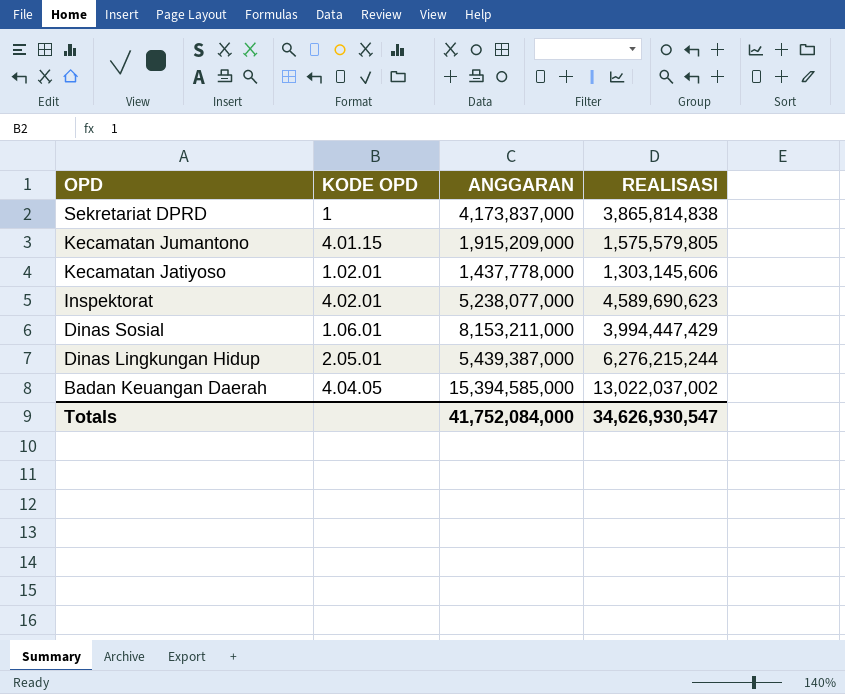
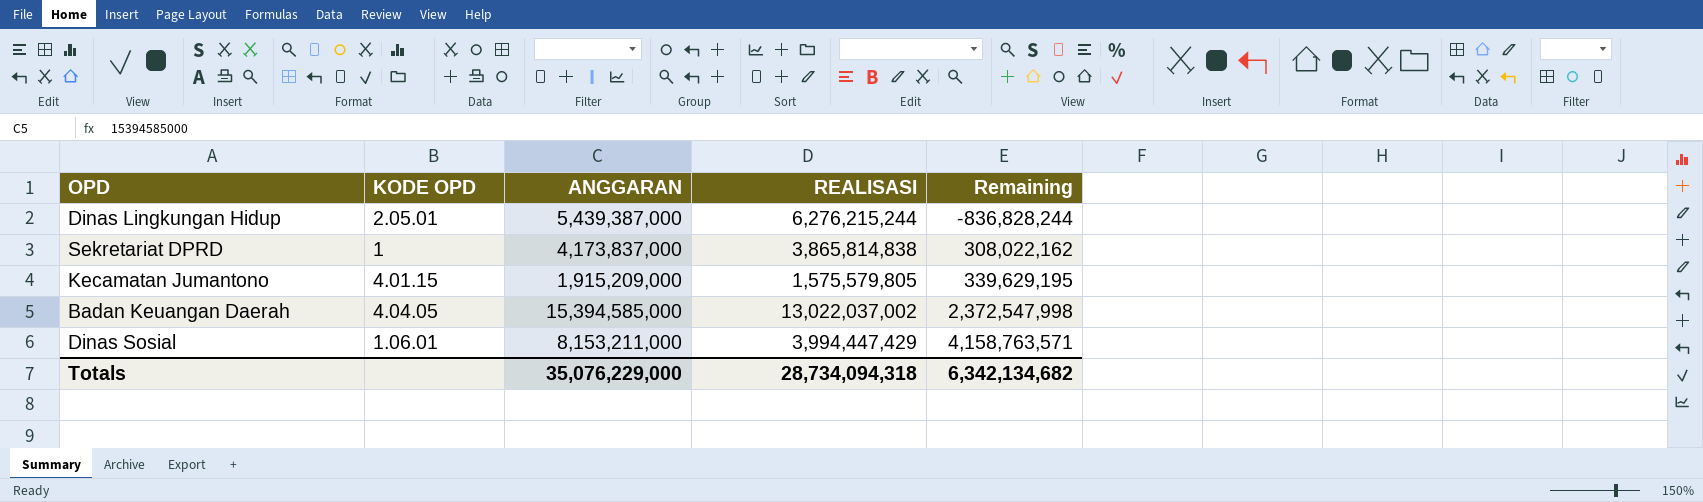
row order: OPD descending -> Remaining ascending
column Remaining | formula: none -> [ANGGARAN] - [REALISASI]
row Kecamatan Jatiyoso: 1.02.01 | 1,437,778,000 | 1,303,145,606 -> none
row Inspektorat: 4.02.01 | 5,238,077,000 | 4,589,690,623 -> none
Totals | ANGGARAN: 41,752,084,000 -> 35,076,229,000
Totals | REALISASI: 34,626,930,547 -> 28,734,094,318

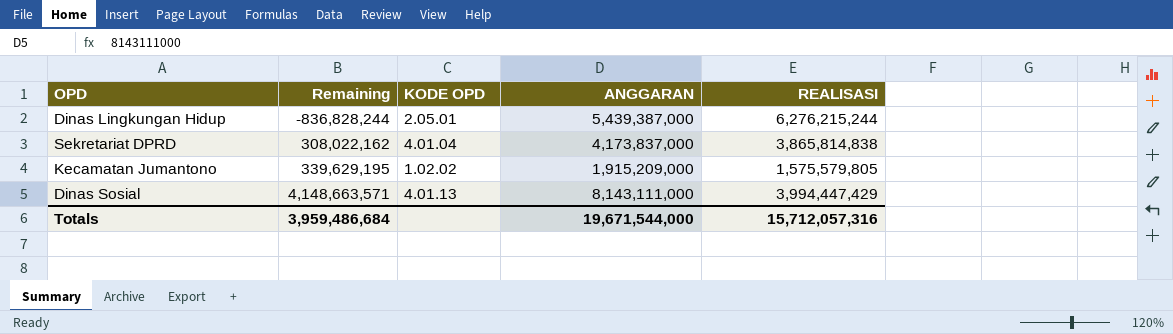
column Remaining | position: 5 -> 2
row Badan Keuangan Daerah: 4.04.05 | 15,394,585,000 | 13,022,037,002 | 2,372,547,998 -> none
Sekretariat DPRD | KODE OPD: 1 -> 4.01.04
Kecamatan Jumantono | KODE OPD: 4.01.15 -> 1.02.02
Dinas Sosial | Remaining: 4,158,763,571 -> 4,148,663,571
Dinas Sosial | KODE OPD: 1.06.01 -> 4.01.13
Dinas Sosial | ANGGARAN: 8,153,211,000 -> 8,143,111,000
Totals | Remaining: 6,342,134,682 -> 3,959,486,684
Totals | ANGGARAN: 35,076,229,000 -> 19,671,544,000
Totals | REALISASI: 28,734,094,318 -> 15,712,057,316

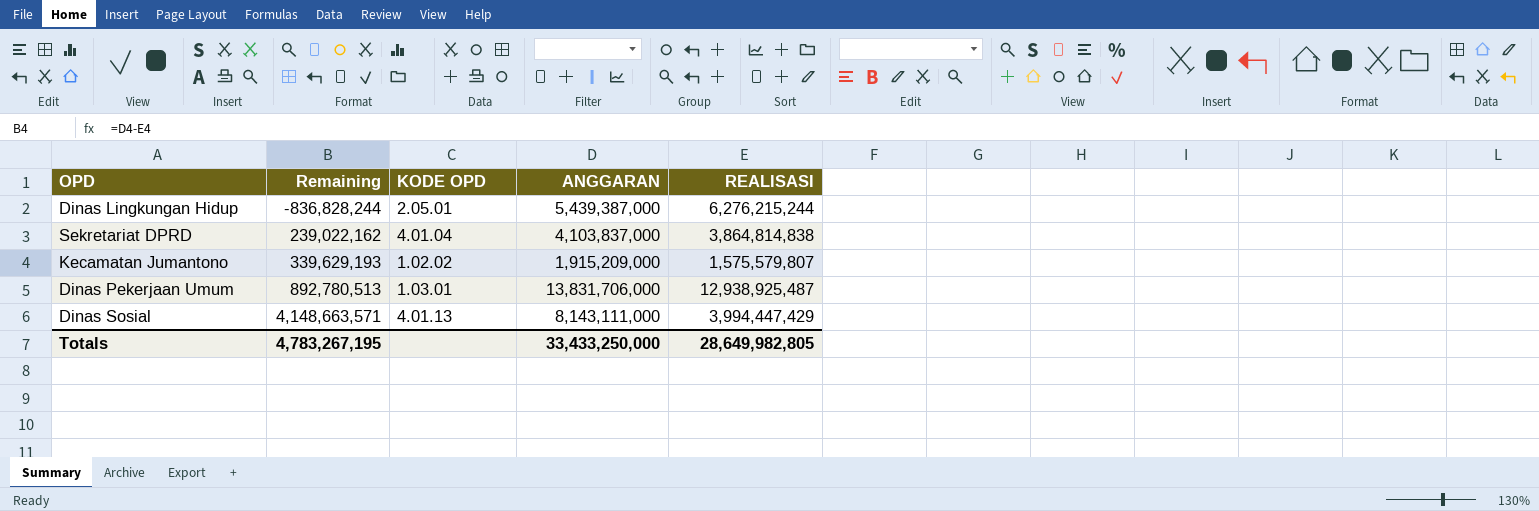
Sekretariat DPRD | Remaining: 308,022,162 -> 239,022,162
Sekretariat DPRD | ANGGARAN: 4,173,837,000 -> 4,103,837,000
Sekretariat DPRD | REALISASI: 3,865,814,838 -> 3,864,814,838
Kecamatan Jumantono | Remaining: 339,629,195 -> 339,629,193
Kecamatan Jumantono | REALISASI: 1,575,579,805 -> 1,575,579,807
row Dinas Pekerjaan Umum: none -> 892,780,513 | 1.03.01 | 13,831,706,000 | 12,938,925,487
Totals | Remaining: 3,959,486,684 -> 4,783,267,195
Totals | ANGGARAN: 19,671,544,000 -> 33,433,250,000
Totals | REALISASI: 15,712,057,316 -> 28,649,982,805

